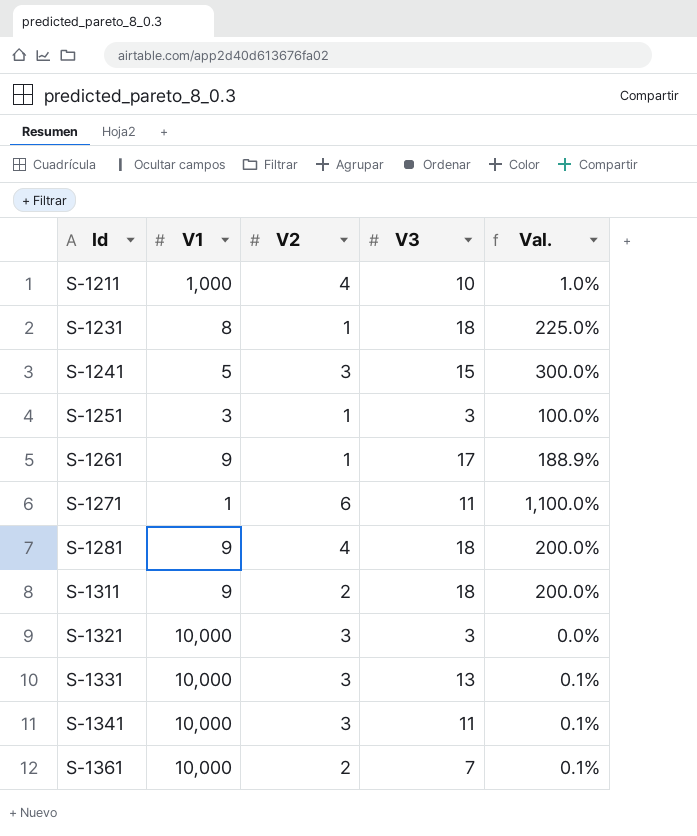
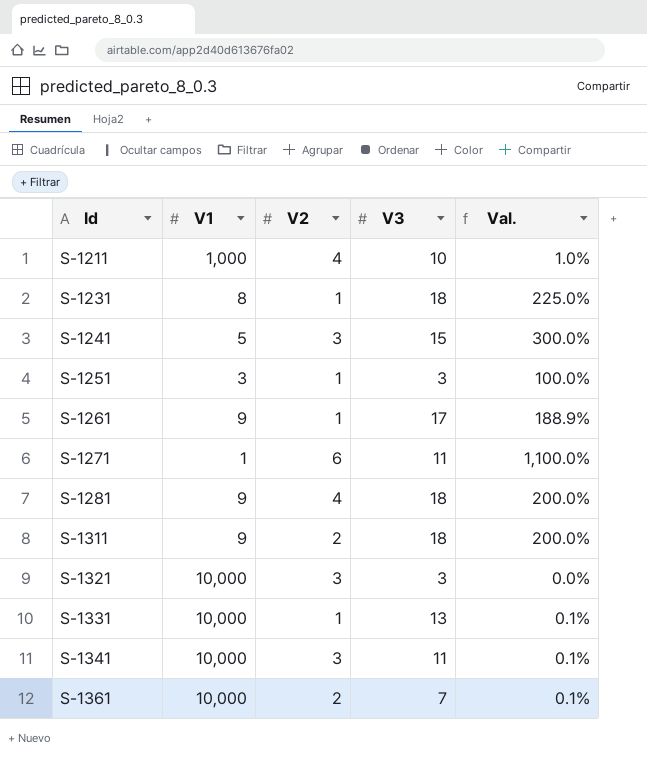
S-1331 | V2: 3 -> 1

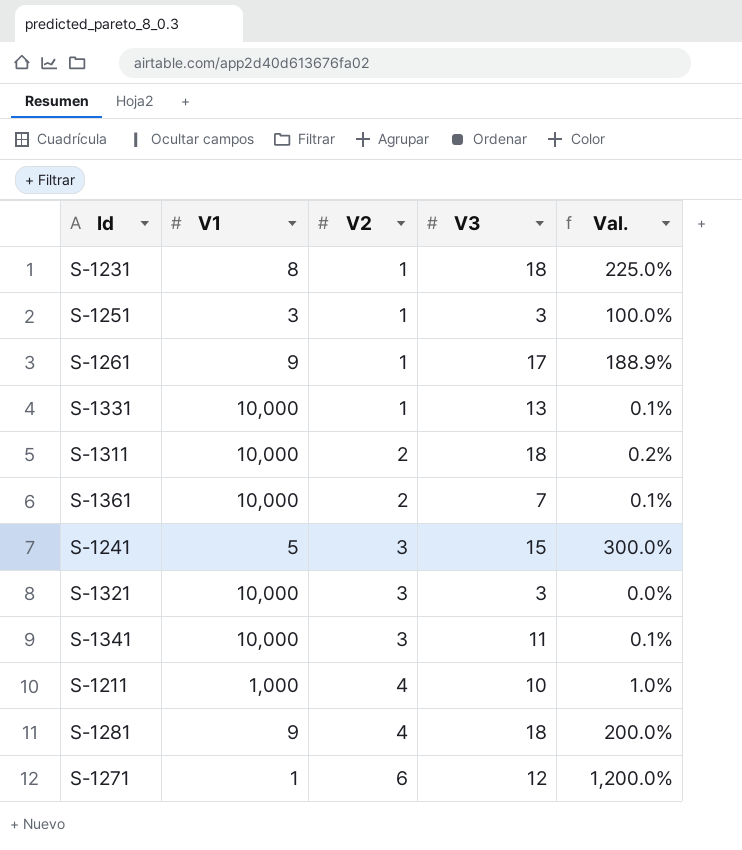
row order: Id ascending -> V2 ascending
S-1311 | V1: 9 -> 10,000
S-1311 | Val.: 200.0% -> 0.2%
S-1271 | V3: 11 -> 12
S-1271 | Val.: 1,100.0% -> 1,200.0%

